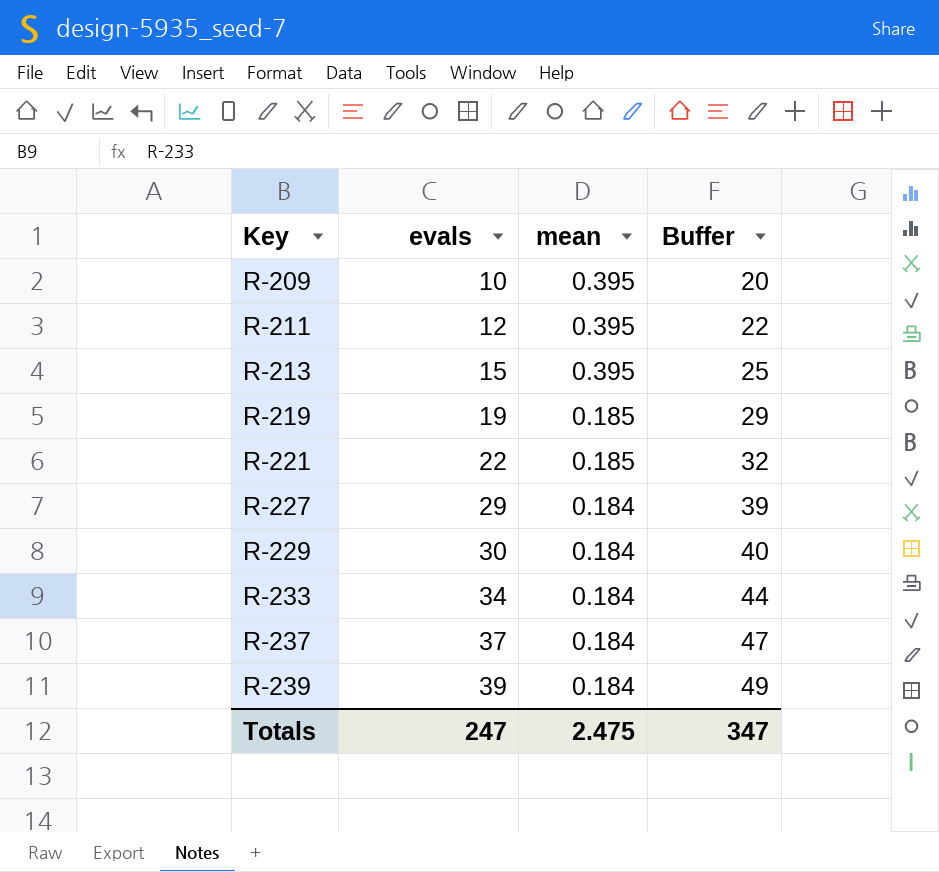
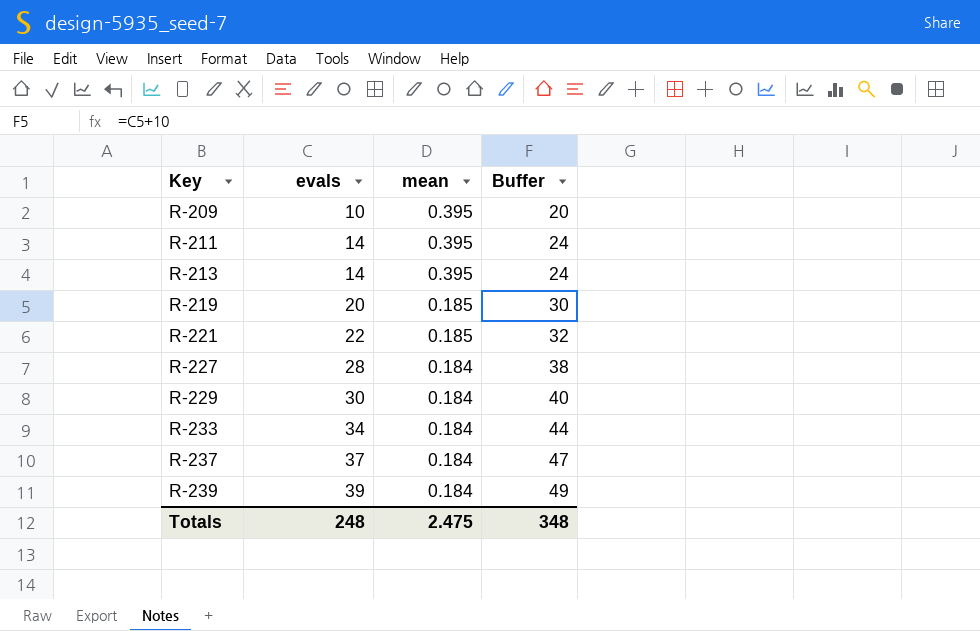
R-211 | evals: 12 -> 14
R-211 | Buffer: 22 -> 24
R-213 | evals: 15 -> 14
R-213 | Buffer: 25 -> 24
R-219 | evals: 19 -> 20
R-219 | Buffer: 29 -> 30
R-227 | evals: 29 -> 28
R-227 | Buffer: 39 -> 38
Totals | evals: 247 -> 248
Totals | Buffer: 347 -> 348

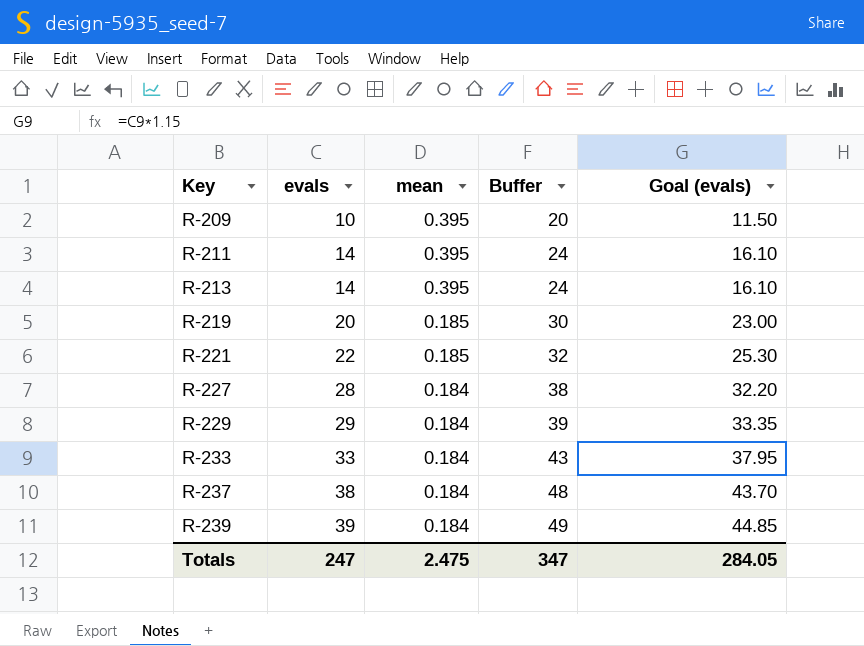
column Goal (evals) | formula: none -> [evals] * 1.15
R-229 | evals: 30 -> 29
R-229 | Buffer: 40 -> 39
R-233 | evals: 34 -> 33
R-233 | Buffer: 44 -> 43
R-237 | evals: 37 -> 38
R-237 | Buffer: 47 -> 48
Totals | evals: 248 -> 247
Totals | Buffer: 348 -> 347

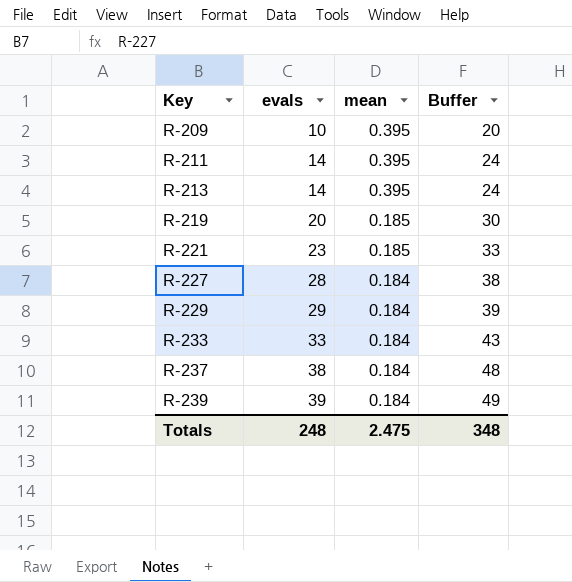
column Goal (evals) | formula: [evals] * 1.15 -> none
R-221 | evals: 22 -> 23
R-221 | Buffer: 32 -> 33
Totals | evals: 247 -> 248
Totals | Buffer: 347 -> 348

